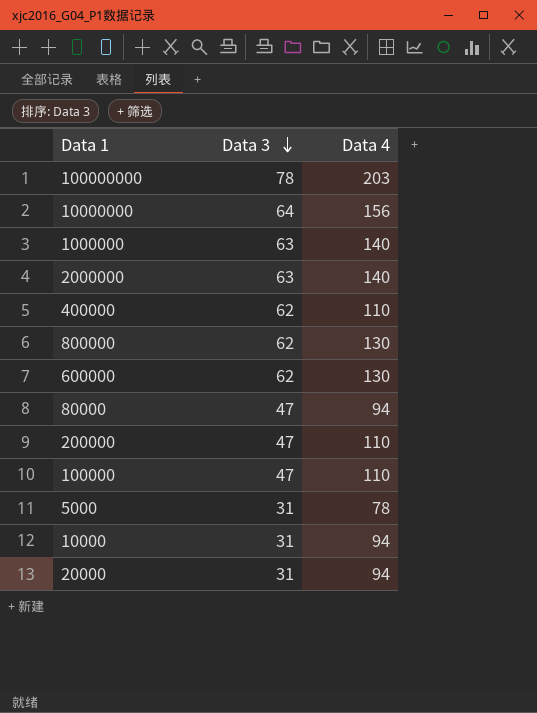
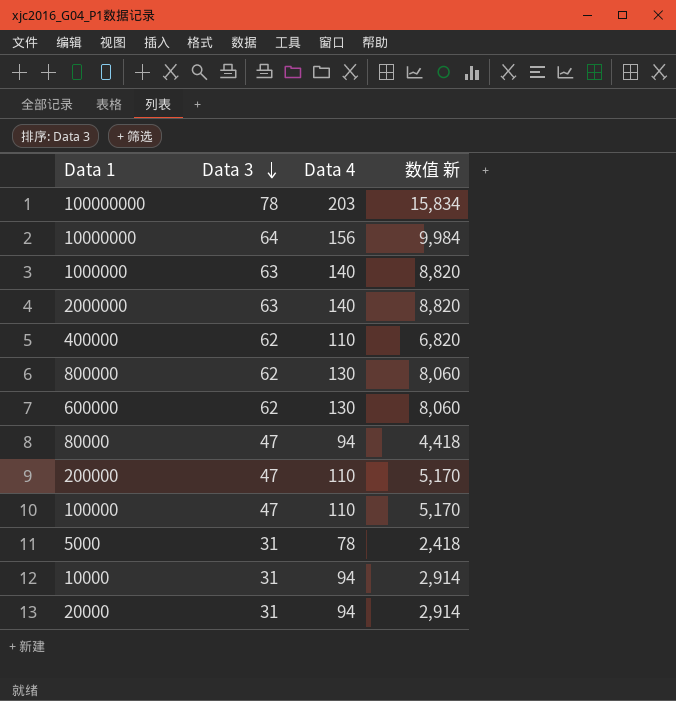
column 数值 新 | formula: none -> [Data 3] * [Data 4]

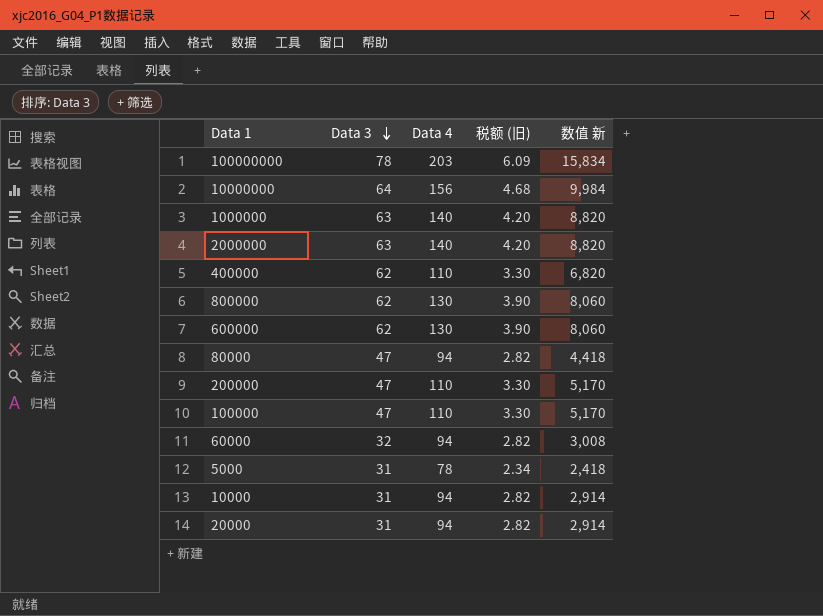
column 税额 (旧) | formula: none -> [Data 4] * 0.03
row 60000: none -> 32 | 94 | 2.82 | 3,008

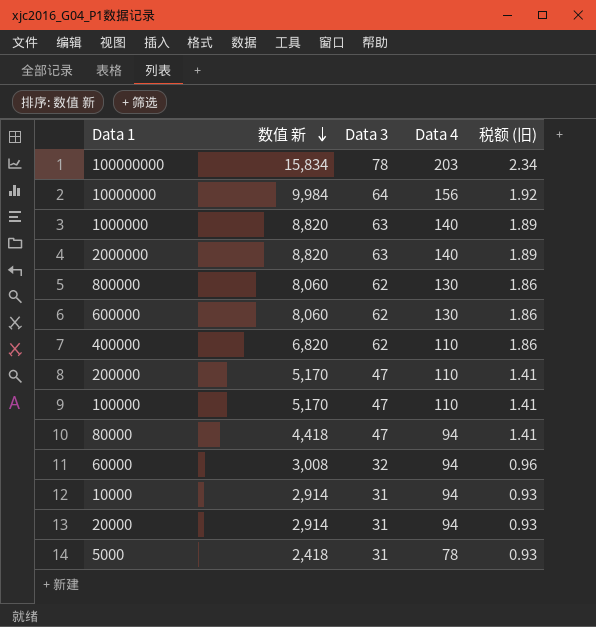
row order: Data 3 descending -> 数值 新 descending
column 数值 新 | position: 5 -> 2
column 税额 (旧) | formula: [Data 4] * 0.03 -> [Data 3] * 0.03

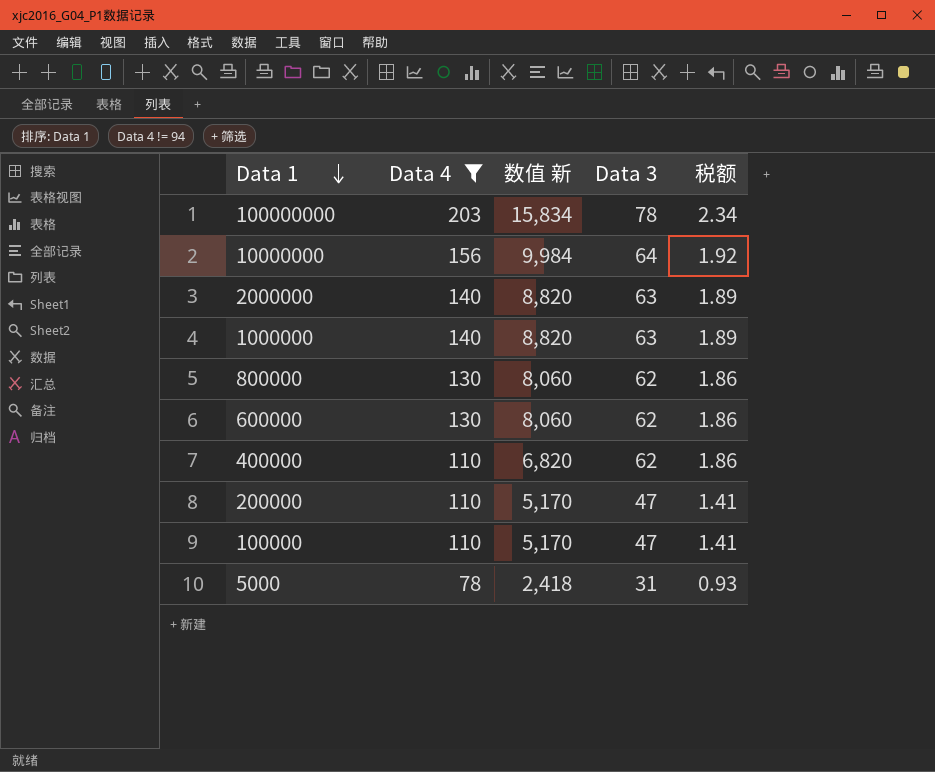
filter: none -> Data 4 != 94
row order: 数值 新 descending -> Data 1 descending
column Data 4 | position: 4 -> 2
column name: 税额 (旧) -> 税额

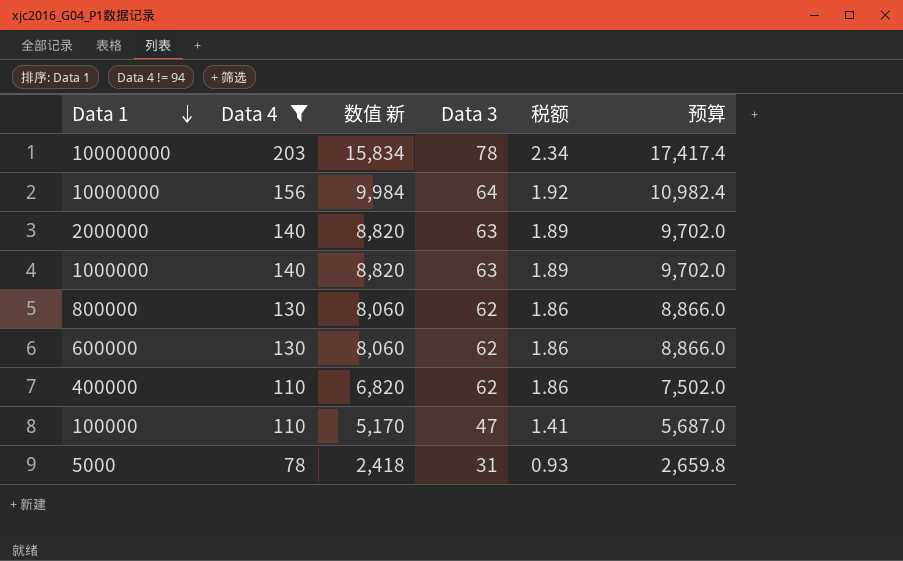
column 预算 | formula: none -> [数值 新] * 1.1
row 200000: 110 | 5,170 | 47 | 1.41 -> none

